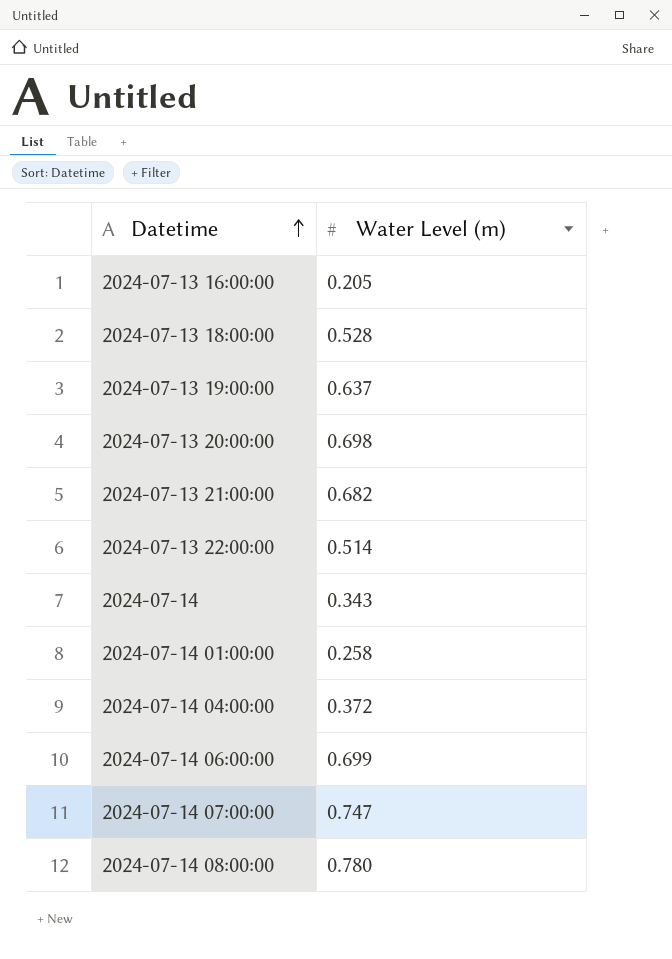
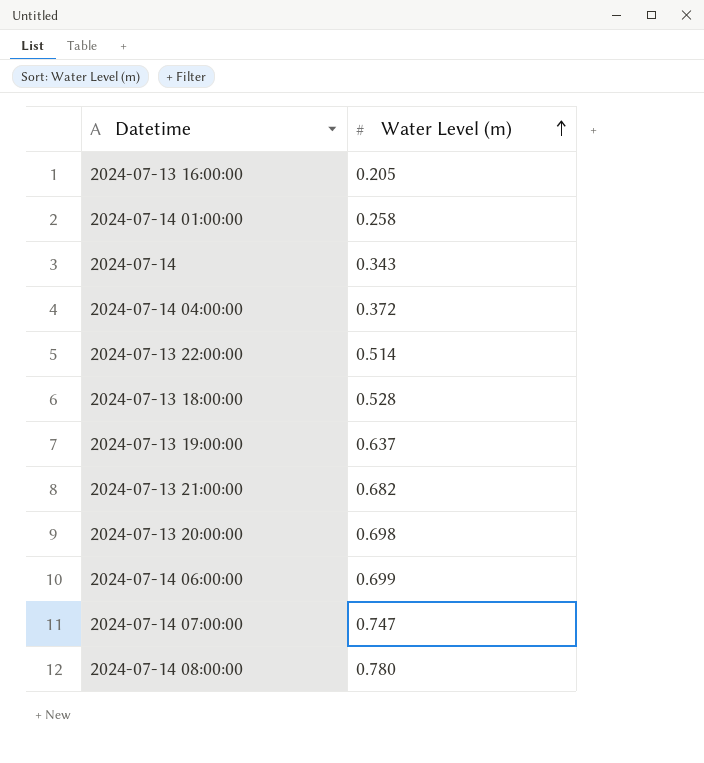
row order: Datetime ascending -> Water Level (m) ascending

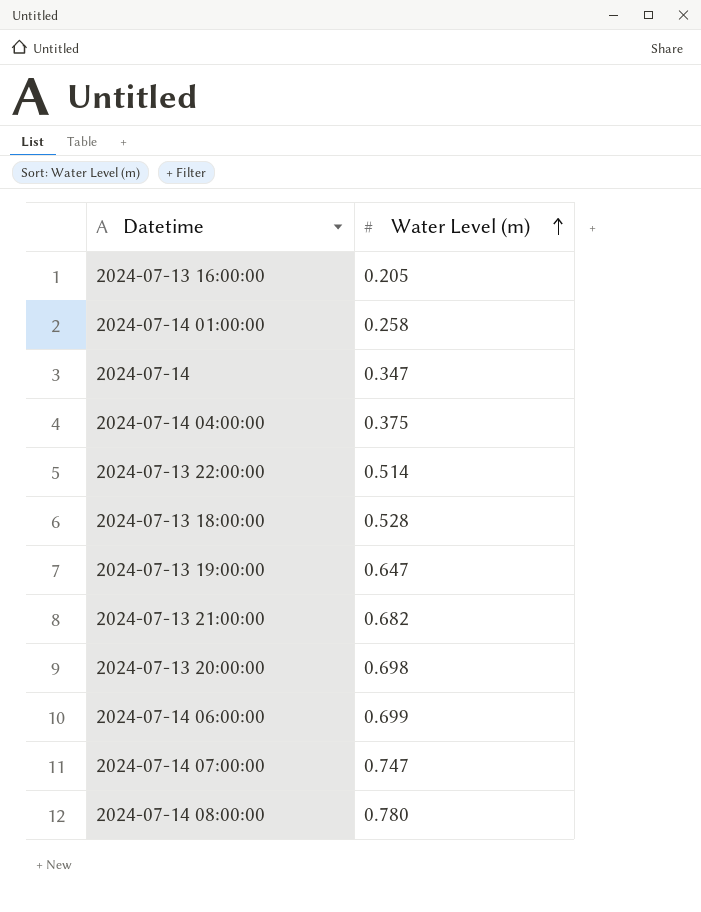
2024-07-14 | Water Level (m): 0.343 -> 0.347
2024-07-14 04:00:00 | Water Level (m): 0.372 -> 0.375
2024-07-13 19:00:00 | Water Level (m): 0.637 -> 0.647

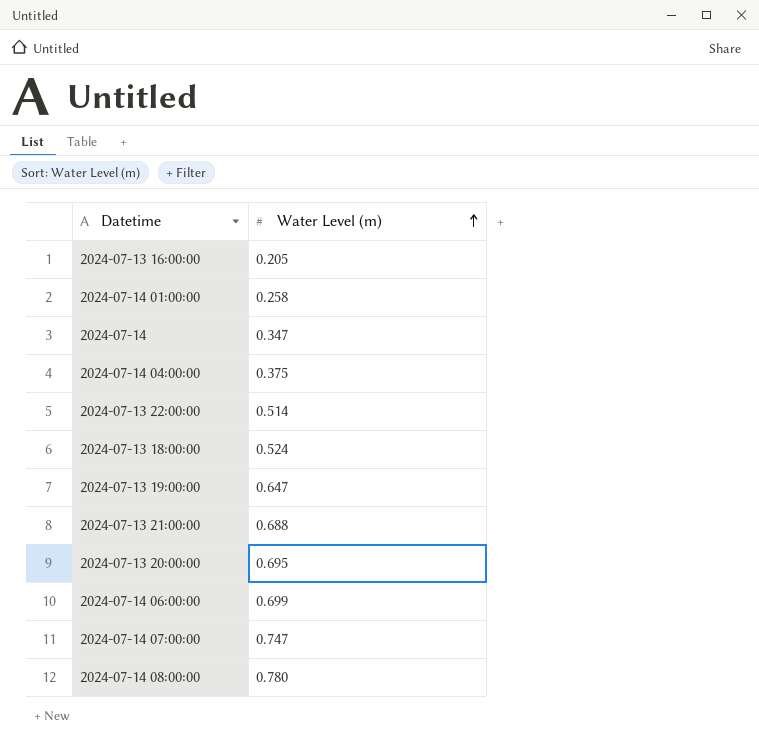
2024-07-13 18:00:00 | Water Level (m): 0.528 -> 0.524
2024-07-13 21:00:00 | Water Level (m): 0.682 -> 0.688
2024-07-13 20:00:00 | Water Level (m): 0.698 -> 0.695

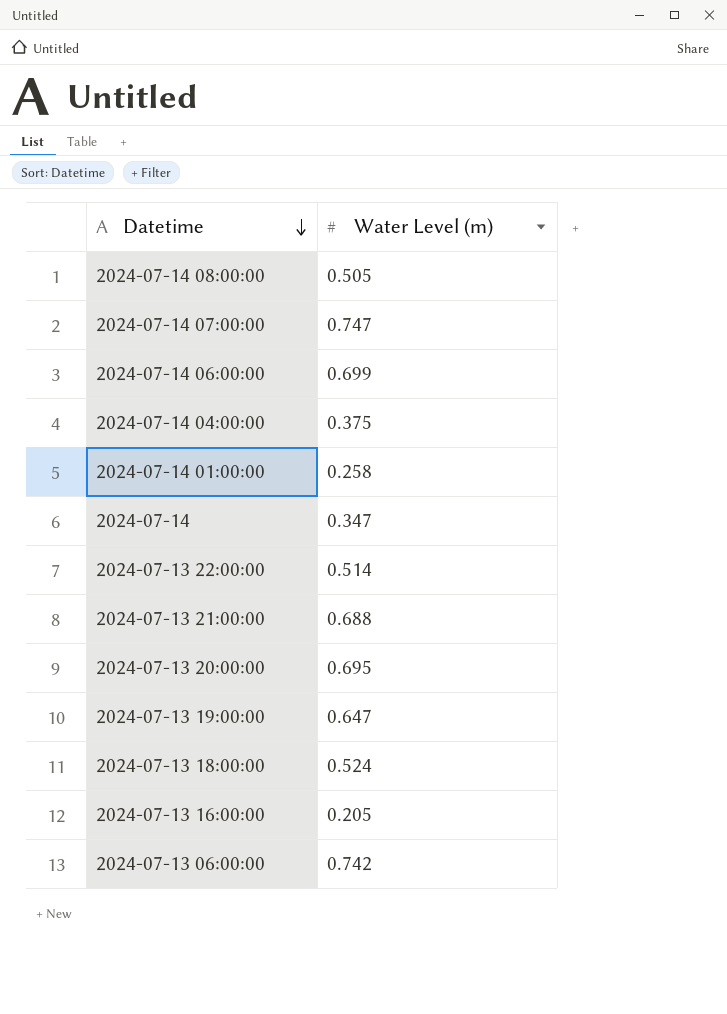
row order: Water Level (m) ascending -> Datetime descending
2024-07-14 08:00:00 | Water Level (m): 0.780 -> 0.505
row 2024-07-13 06:00:00: none -> 0.742

